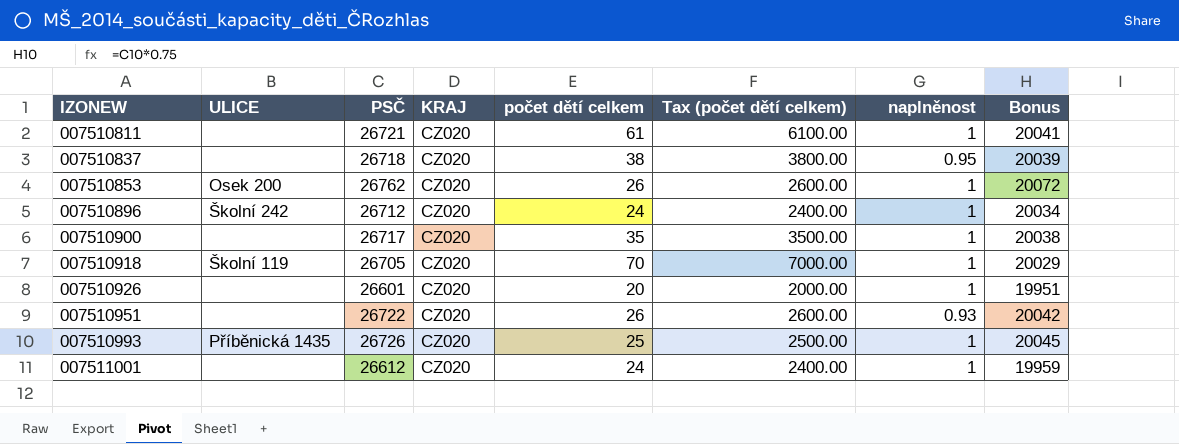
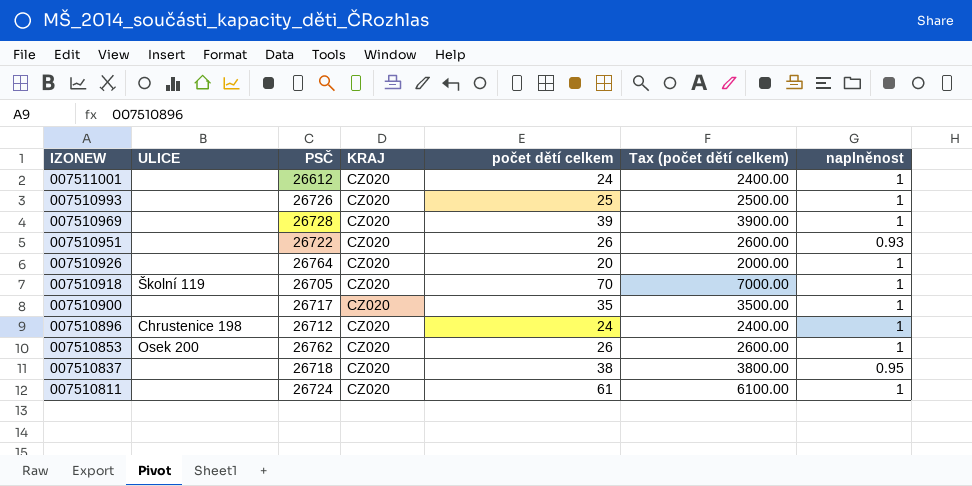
row order: IZONEW ascending -> IZONEW descending
column Bonus | formula: [PSČ] * 0.75 -> none
007510993 | ULICE: Příběnická 1435 -> none
row 007510969: none -> none | 26728 | CZ020 | 39 | 3900.00 | 1
007510926 | PSČ: 26601 -> 26764
007510896 | ULICE: Školní 242 -> Chrustenice 198
007510811 | PSČ: 26721 -> 26724

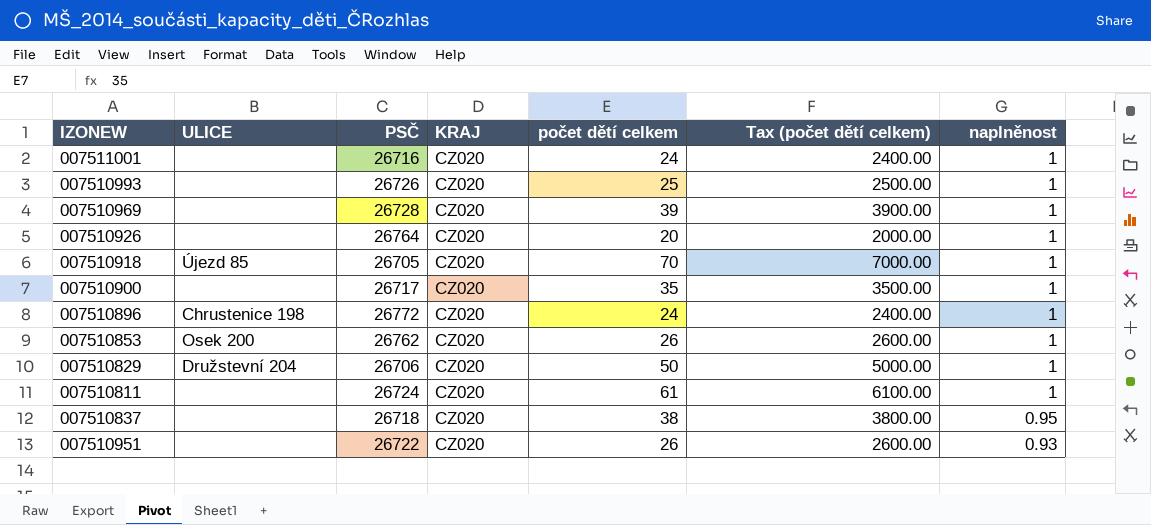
row order: IZONEW descending -> naplněnost descending
007511001 | PSČ: 26612 -> 26716
007510918 | ULICE: Školní 119 -> Újezd 85
007510896 | PSČ: 26712 -> 26772
row 007510829: none -> Družstevní 204 | 26706 | CZ020 | 50 | 5000.00 | 1

